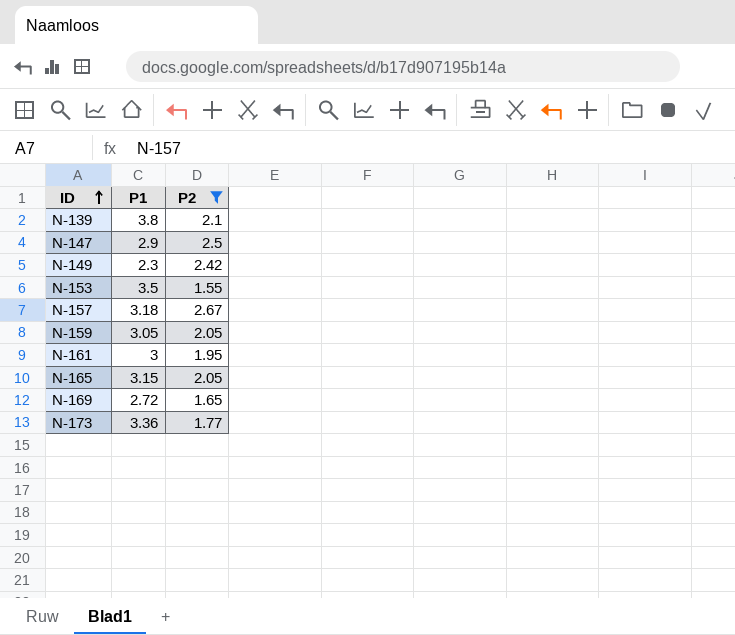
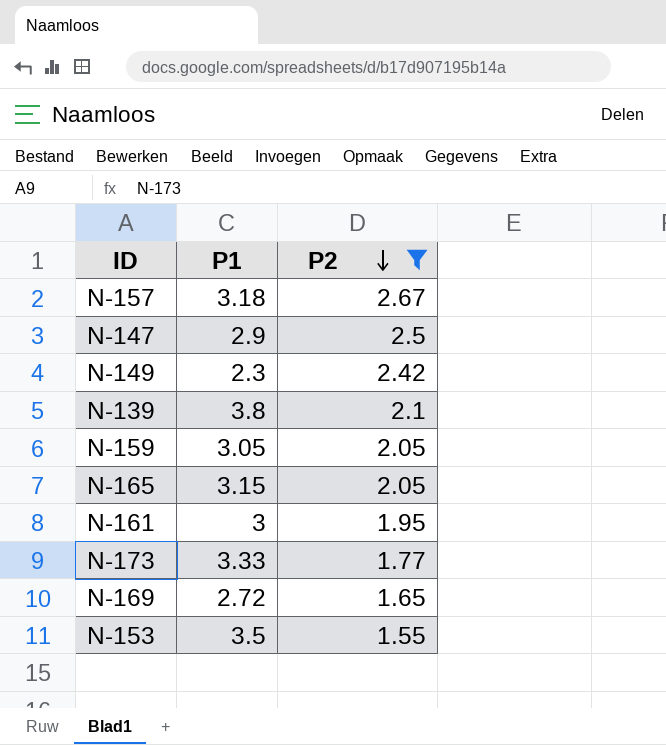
row order: ID ascending -> P2 descending
N-173 | P1: 3.36 -> 3.33

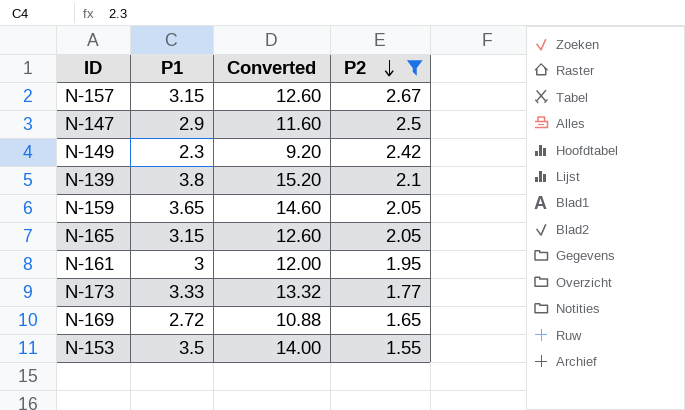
column Converted | formula: none -> [P1] * 4
N-157 | P1: 3.18 -> 3.15
N-159 | P1: 3.05 -> 3.65

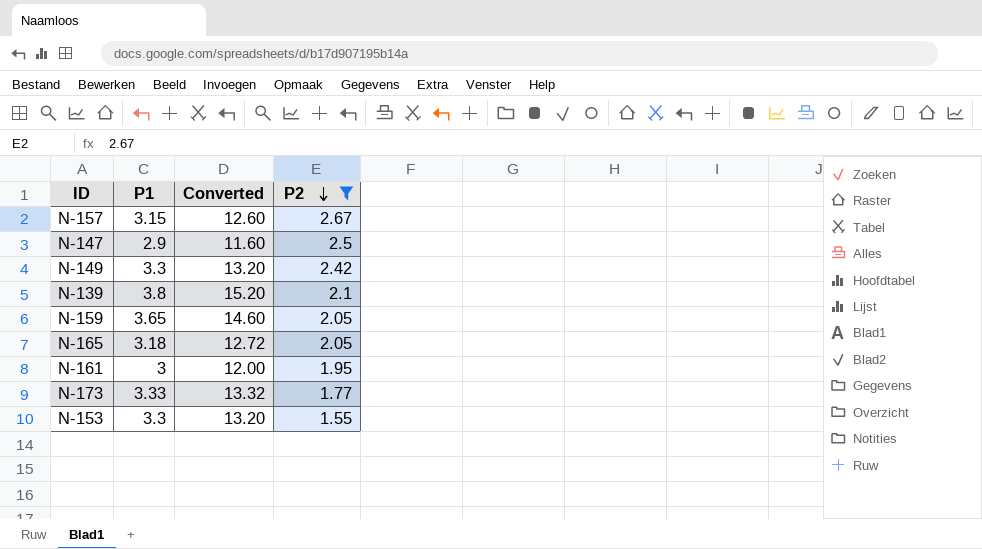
row N-169: 2.72 | 10.88 | 1.65 -> none
N-149 | P1: 2.3 -> 3.3
N-149 | Converted: 9.20 -> 13.20
N-165 | P1: 3.15 -> 3.18
N-165 | Converted: 12.60 -> 12.72
N-153 | P1: 3.5 -> 3.3
N-153 | Converted: 14.00 -> 13.20

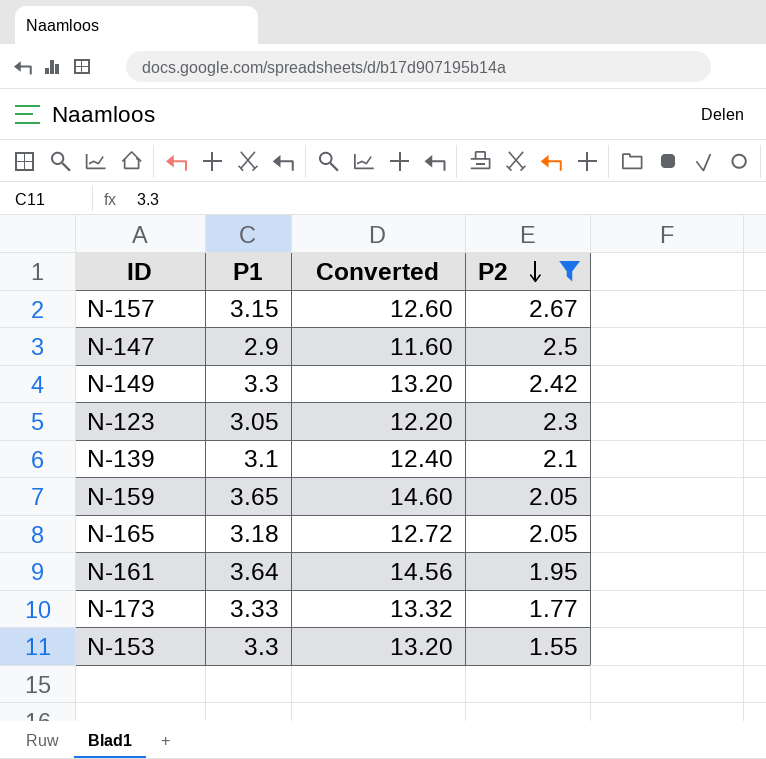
row N-123: none -> 3.05 | 12.20 | 2.3
N-139 | P1: 3.8 -> 3.1
N-139 | Converted: 15.20 -> 12.40
N-161 | P1: 3 -> 3.64
N-161 | Converted: 12.00 -> 14.56

